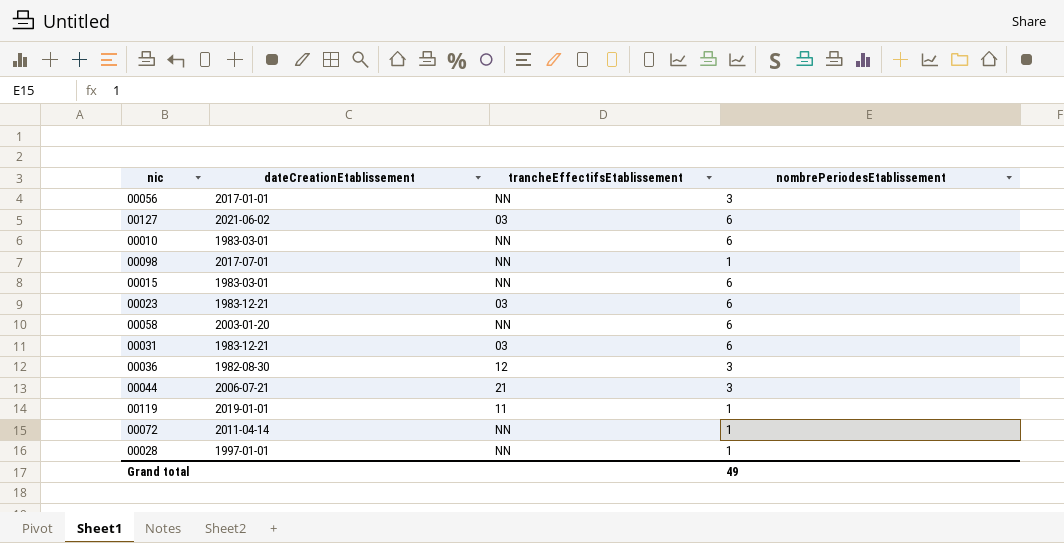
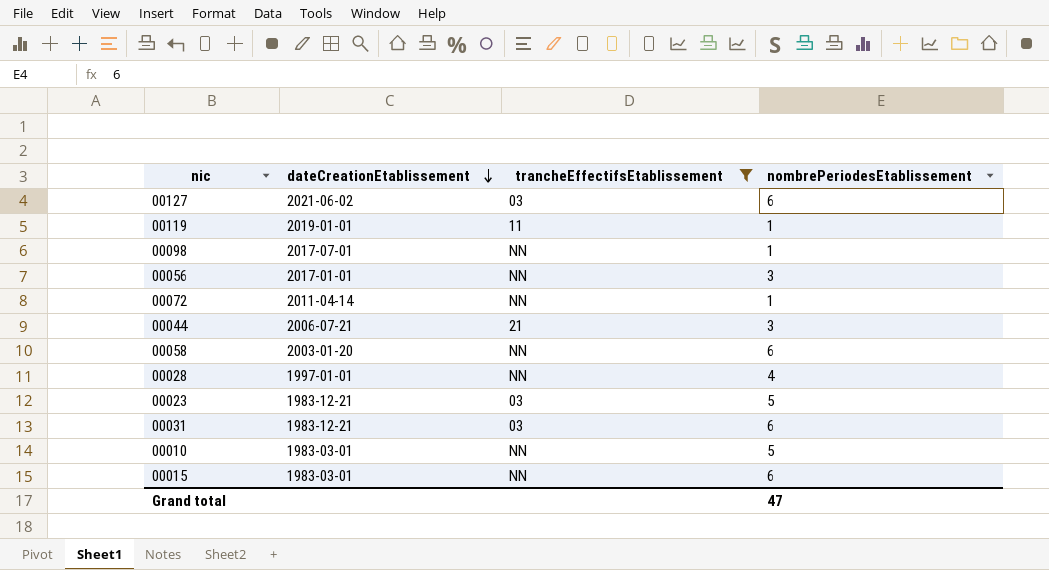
filter: none -> trancheEffectifsEtablissement != 12
row order: none -> dateCreationEtablissement descending
00028 | nombrePeriodesEtablissement: 1 -> 4
00023 | nombrePeriodesEtablissement: 6 -> 5
00010 | nombrePeriodesEtablissement: 6 -> 5
Grand total | nombrePeriodesEtablissement: 49 -> 47

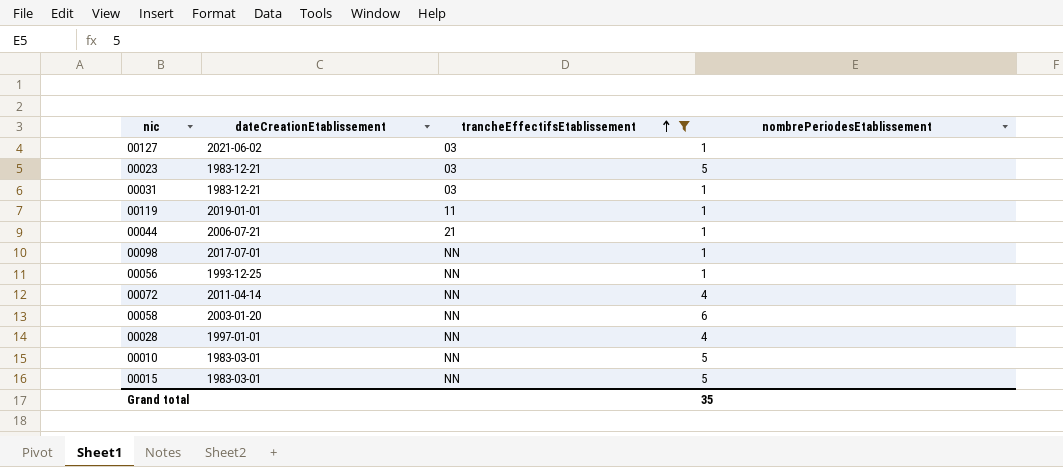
row order: dateCreationEtablissement descending -> trancheEffectifsEtablissement ascending
00127 | nombrePeriodesEtablissement: 6 -> 1
00031 | nombrePeriodesEtablissement: 6 -> 1
00044 | nombrePeriodesEtablissement: 3 -> 1
00056 | dateCreationEtablissement: 2017-01-01 -> 1993-12-25
00056 | nombrePeriodesEtablissement: 3 -> 1
00072 | nombrePeriodesEtablissement: 1 -> 4
00015 | nombrePeriodesEtablissement: 6 -> 5
Grand total | nombrePeriodesEtablissement: 47 -> 35

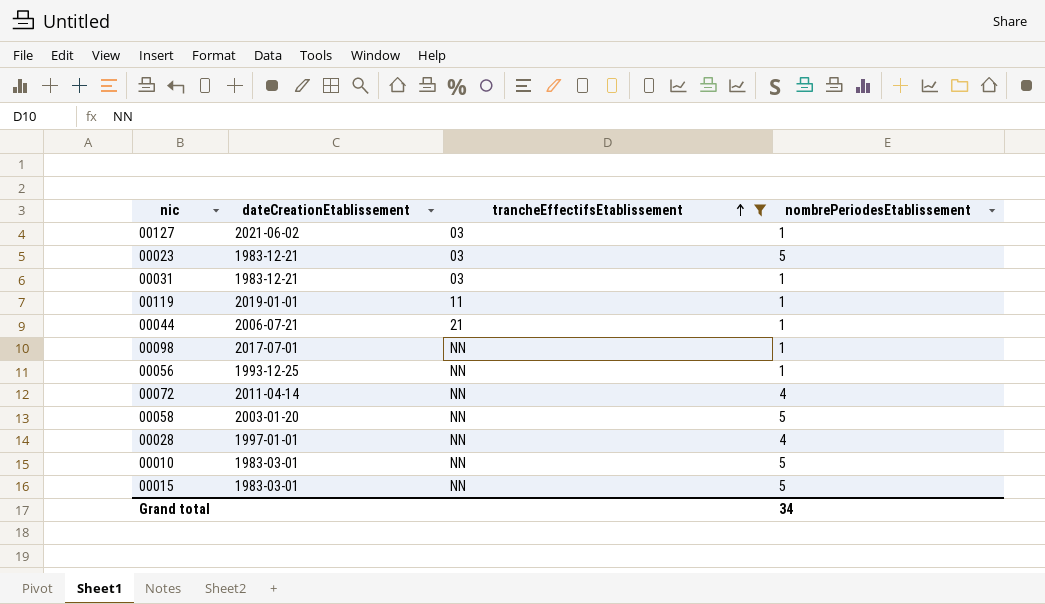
00058 | nombrePeriodesEtablissement: 6 -> 5
Grand total | nombrePeriodesEtablissement: 35 -> 34

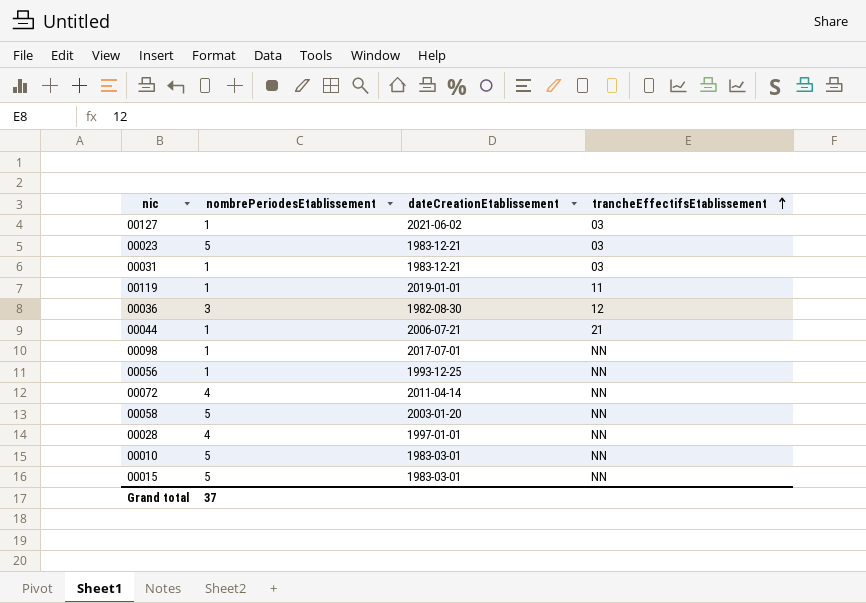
filter: trancheEffectifsEtablissement != 12 -> none
column nombrePeriodesEtablissement | position: 4 -> 2
Grand total | nombrePeriodesEtablissement: 34 -> 37

